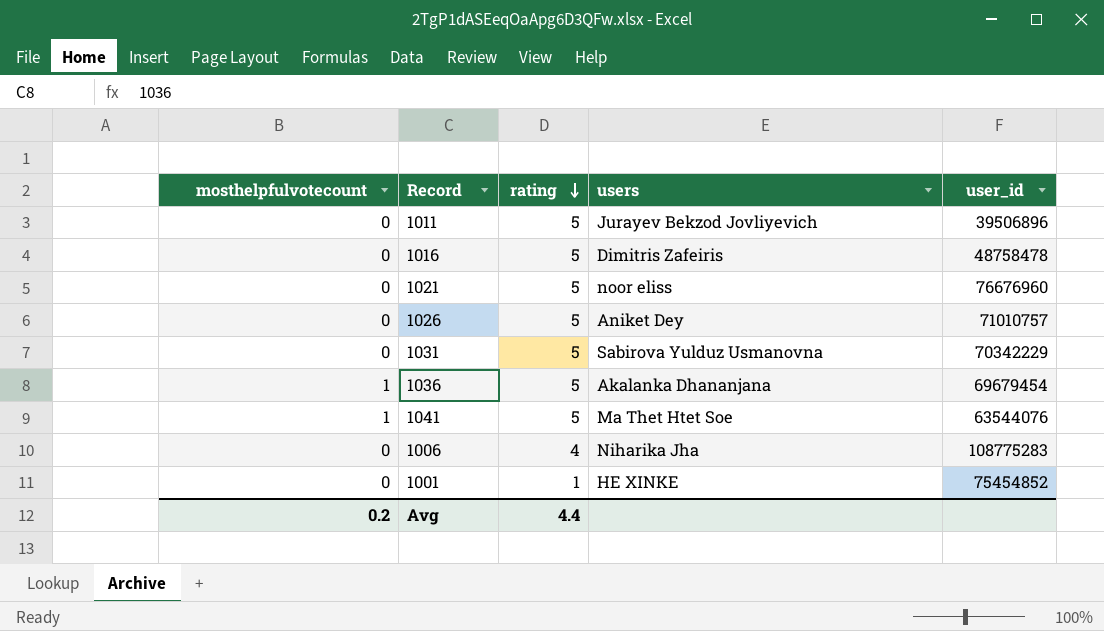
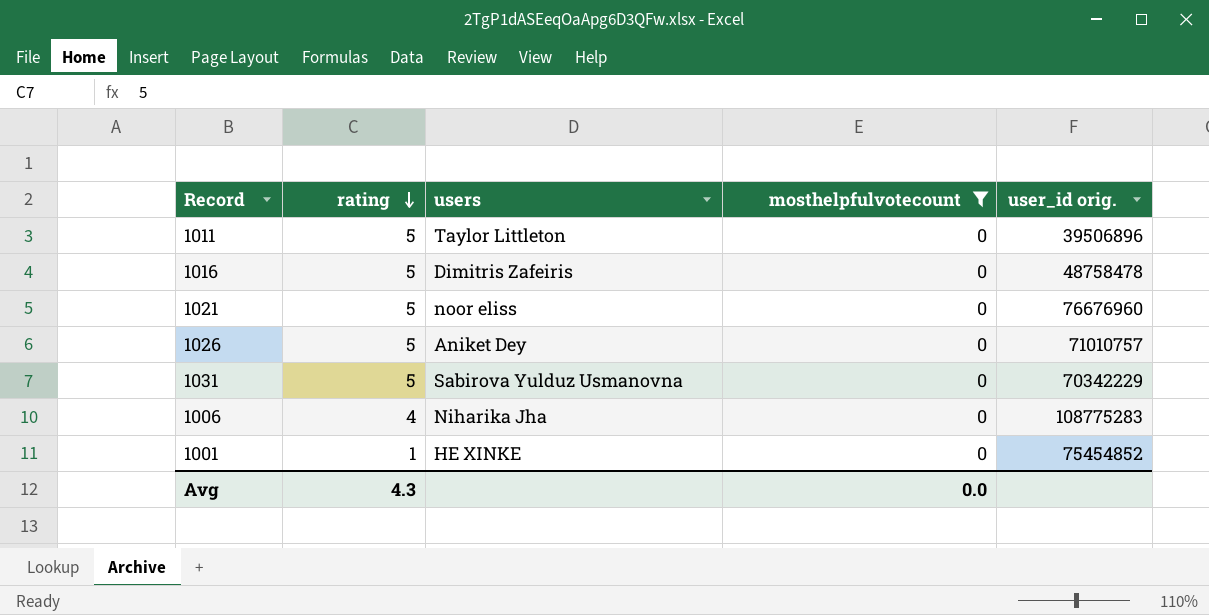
filter: none -> mosthelpfulvotecount = 0
column mosthelpfulvotecount | position: 1 -> 4
column name: user_id -> user_id orig.
1011 | users: Jurayev Bekzod Jovliyevich -> Taylor Littleton
Avg | rating: 4.4 -> 4.3
Avg | mosthelpfulvotecount: 0.2 -> 0.0

